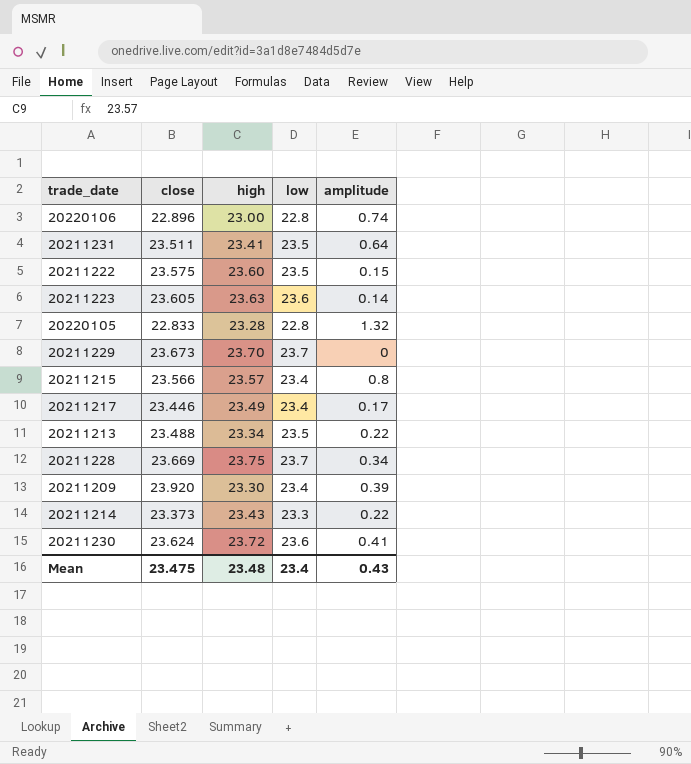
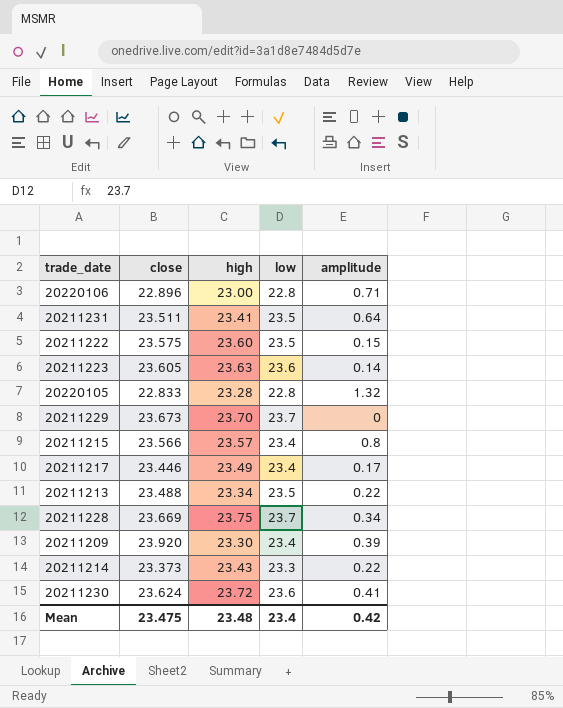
20220106 | amplitude: 0.74 -> 0.71
Mean | amplitude: 0.43 -> 0.42

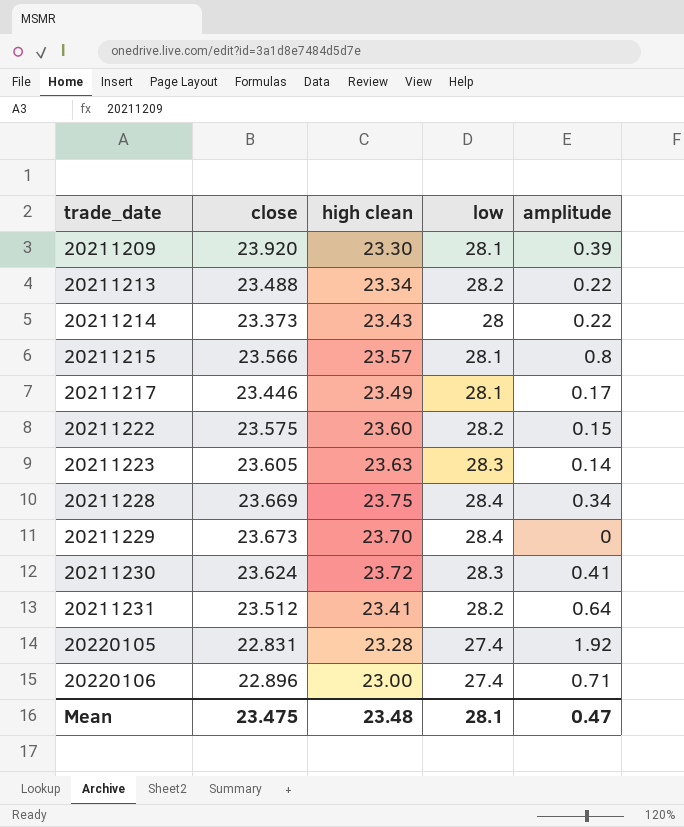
row order: none -> trade_date ascending
column name: high -> high clean
20211209 | low: 23.4 -> 28.1
20211213 | low: 23.5 -> 28.2
20211214 | low: 23.3 -> 28
20211215 | low: 23.4 -> 28.1
20211217 | low: 23.4 -> 28.1
20211222 | low: 23.5 -> 28.2
20211223 | low: 23.6 -> 28.3
20211228 | low: 23.7 -> 28.4
20211229 | low: 23.7 -> 28.4
20211230 | low: 23.6 -> 28.3
20211231 | close: 23.511 -> 23.512
20211231 | low: 23.5 -> 28.2
20220105 | close: 22.833 -> 22.831
20220105 | low: 22.8 -> 27.4
20220105 | amplitude: 1.32 -> 1.92
20220106 | low: 22.8 -> 27.4
Mean | low: 23.4 -> 28.1
Mean | amplitude: 0.42 -> 0.47

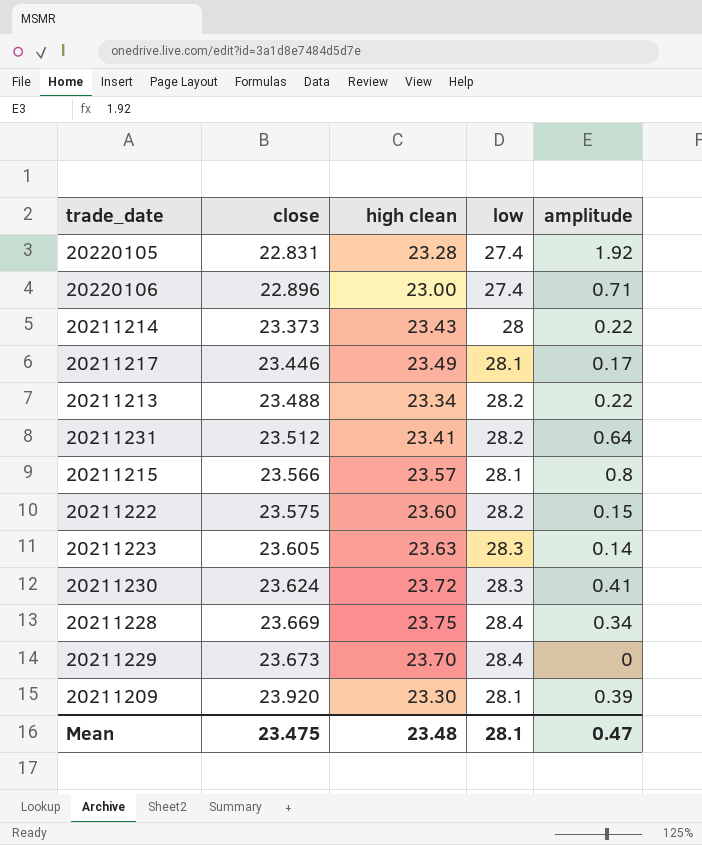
row order: trade_date ascending -> close ascending

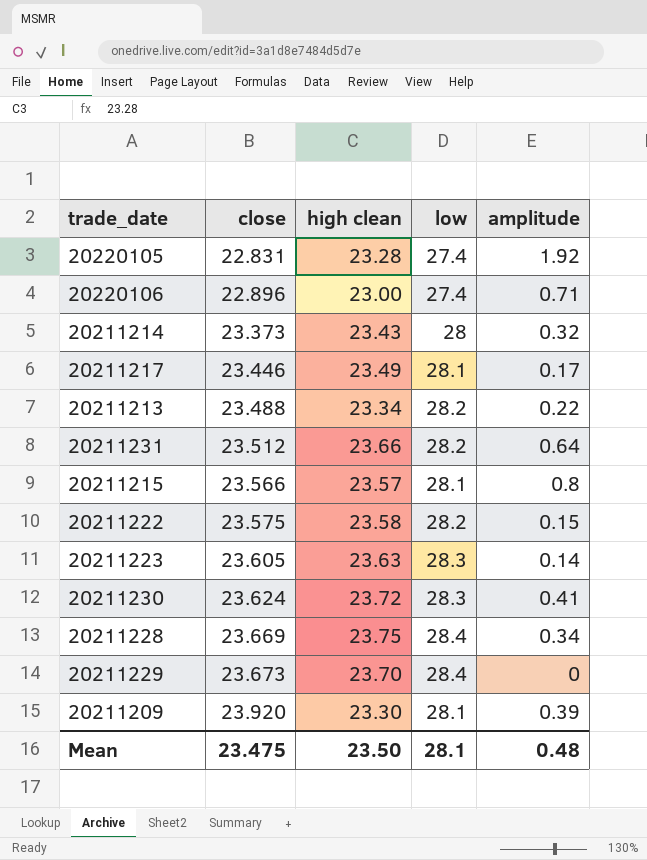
20211214 | amplitude: 0.22 -> 0.32
20211231 | high clean: 23.41 -> 23.66
20211222 | high clean: 23.60 -> 23.58
Mean | high clean: 23.48 -> 23.50
Mean | amplitude: 0.47 -> 0.48

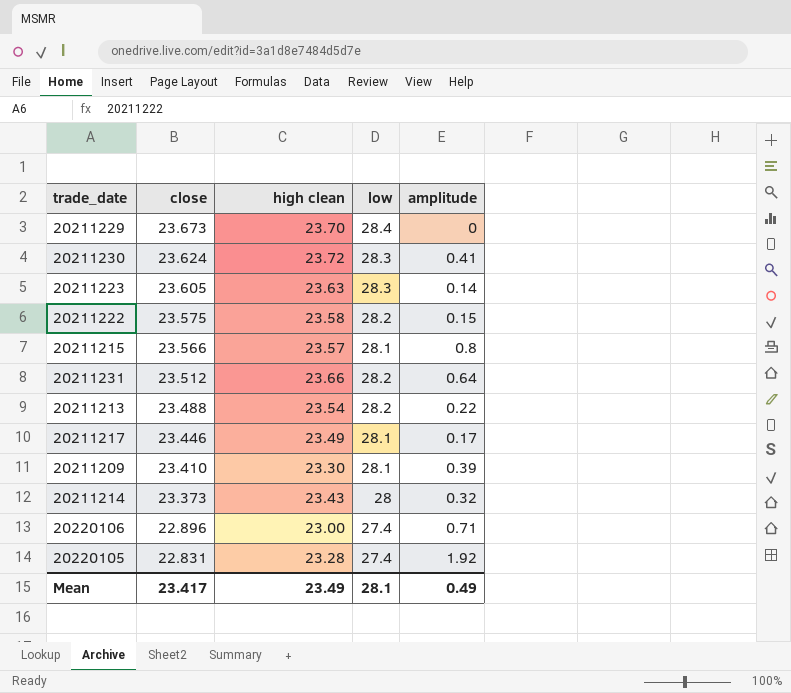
row order: close ascending -> close descending
row 20211228: 23.669 | 23.75 | 28.4 | 0.34 -> none
20211213 | high clean: 23.34 -> 23.54
20211209 | close: 23.920 -> 23.410
Mean | close: 23.475 -> 23.417
Mean | high clean: 23.50 -> 23.49
Mean | amplitude: 0.48 -> 0.49

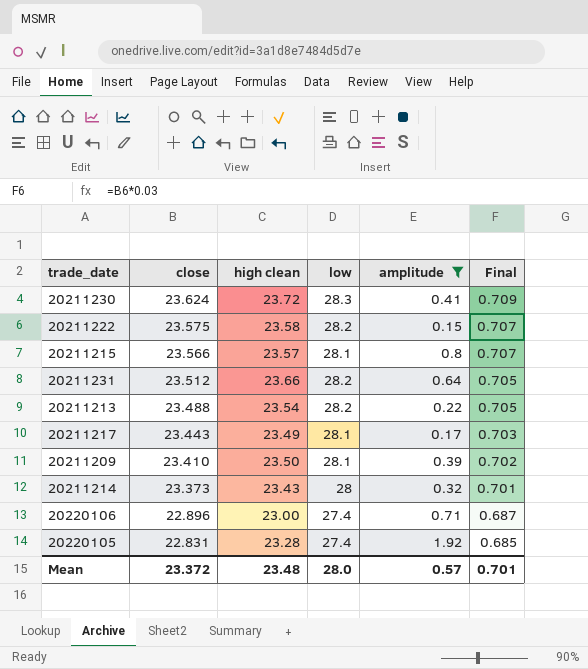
filter: none -> amplitude >= 0.15
column Final | formula: none -> [close] * 0.03
20211217 | close: 23.446 -> 23.443
20211209 | high clean: 23.30 -> 23.50
Mean | close: 23.417 -> 23.372
Mean | high clean: 23.49 -> 23.48
Mean | low: 28.1 -> 28.0
Mean | amplitude: 0.49 -> 0.57

